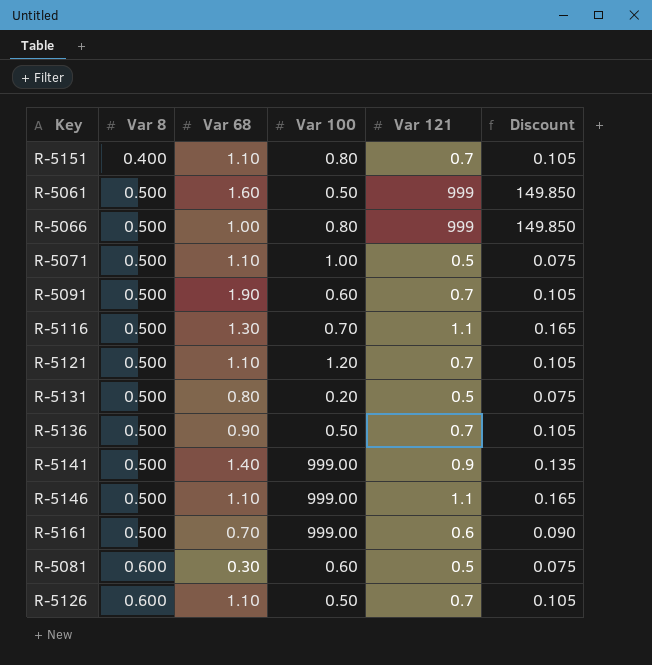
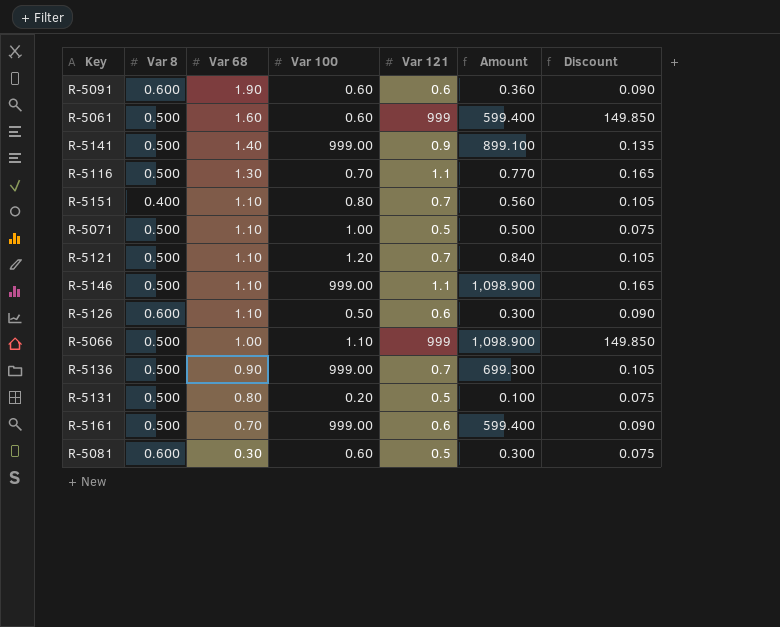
row order: Var 8 ascending -> Var 68 descending
column Amount | formula: none -> [Var 100] * [Var 121]
R-5091 | Var 8: 0.500 -> 0.600
R-5091 | Var 121: 0.7 -> 0.6
R-5091 | Discount: 0.105 -> 0.090
R-5061 | Var 100: 0.50 -> 0.60
R-5126 | Var 121: 0.7 -> 0.6
R-5126 | Discount: 0.105 -> 0.090
R-5066 | Var 100: 0.80 -> 1.10
R-5136 | Var 100: 0.50 -> 999.00

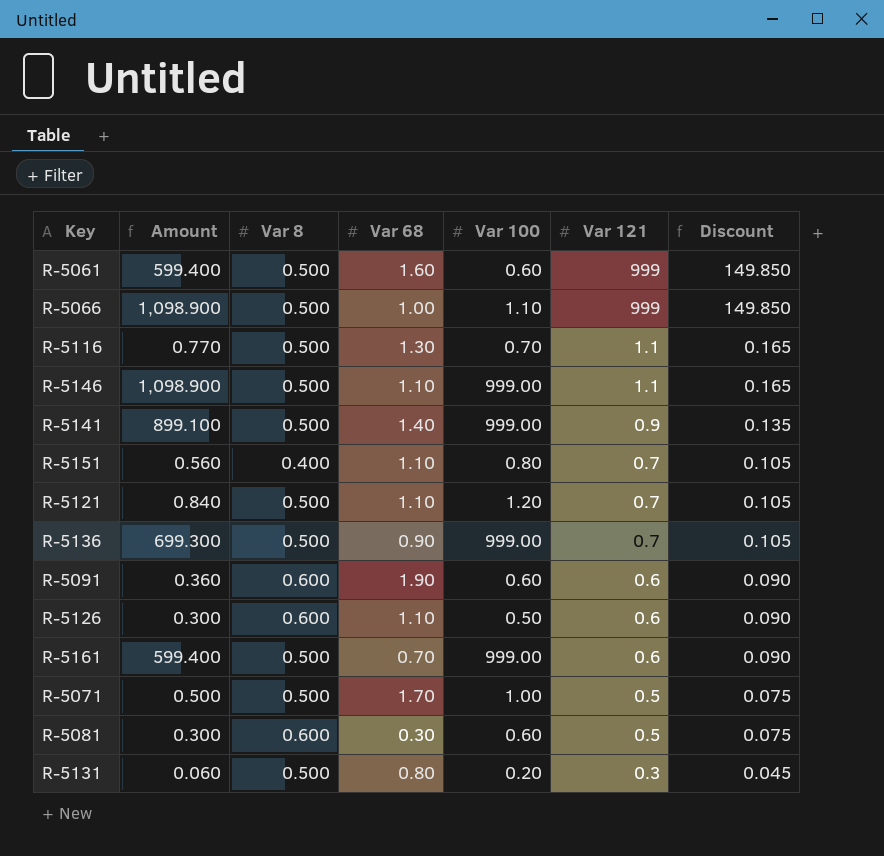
row order: Var 68 descending -> Var 121 descending
column Amount | position: 6 -> 2
R-5071 | Var 68: 1.10 -> 1.70
R-5131 | Amount: 0.100 -> 0.060
R-5131 | Var 121: 0.5 -> 0.3
R-5131 | Discount: 0.075 -> 0.045

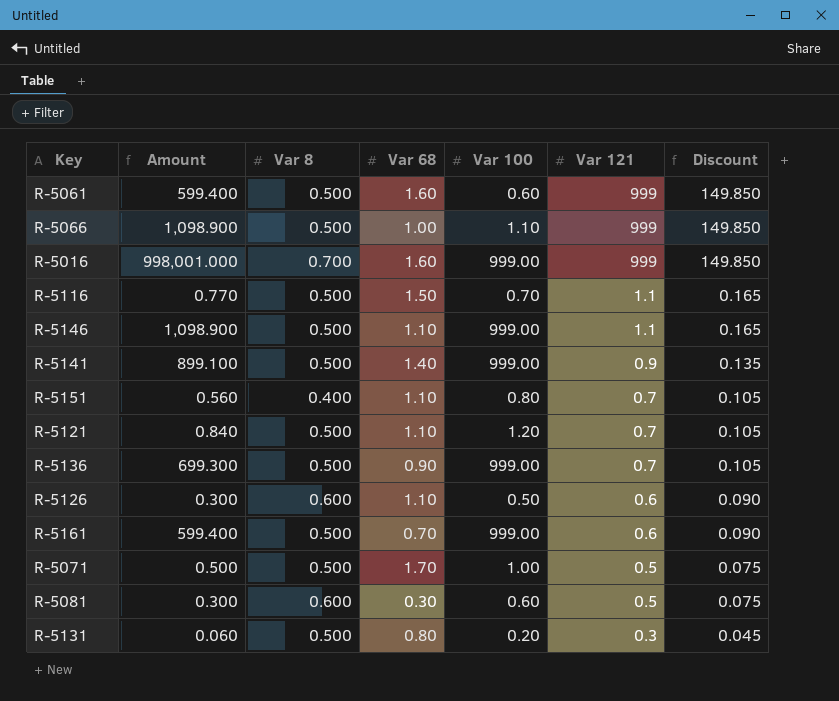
row R-5091: 0.360 | 0.600 | 1.90 | 0.60 | 0.6 | 0.090 -> none
row R-5016: none -> 998,001.000 | 0.700 | 1.60 | 999.00 | 999 | 149.850
R-5116 | Var 68: 1.30 -> 1.50

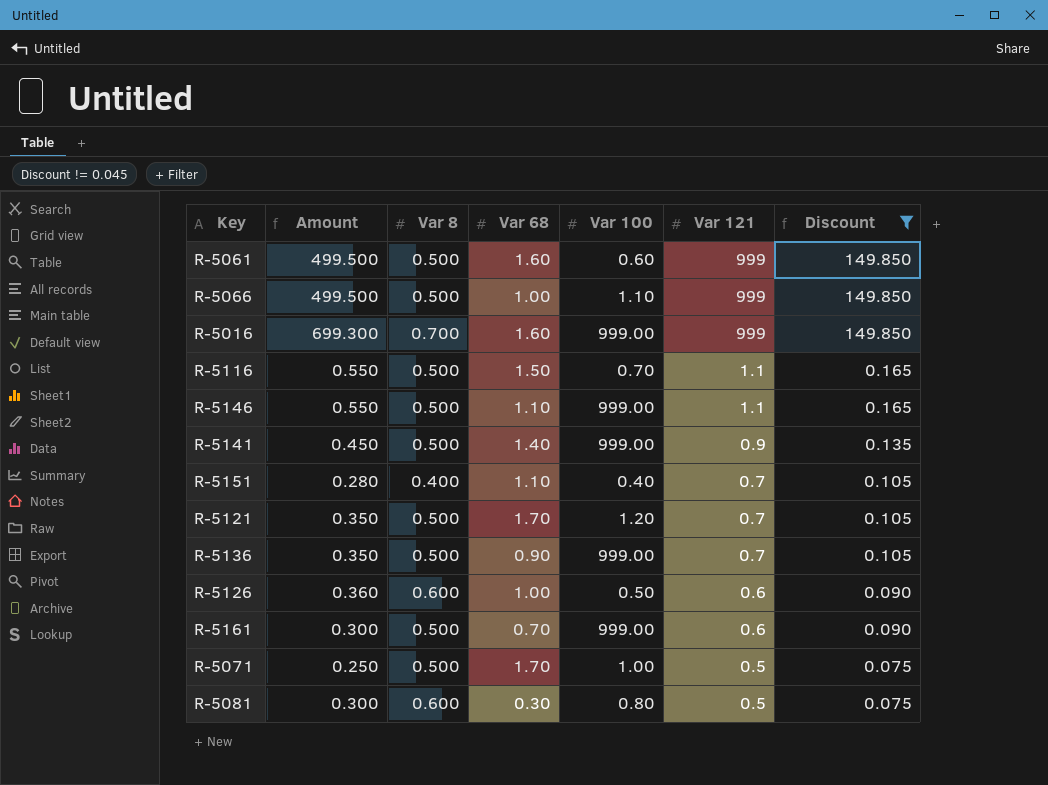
filter: none -> Discount != 0.045
column Amount | formula: [Var 100] * [Var 121] -> [Var 8] * [Var 121]
R-5151 | Var 100: 0.80 -> 0.40
R-5121 | Var 68: 1.10 -> 1.70
R-5126 | Var 68: 1.10 -> 1.00
R-5081 | Var 100: 0.60 -> 0.80

